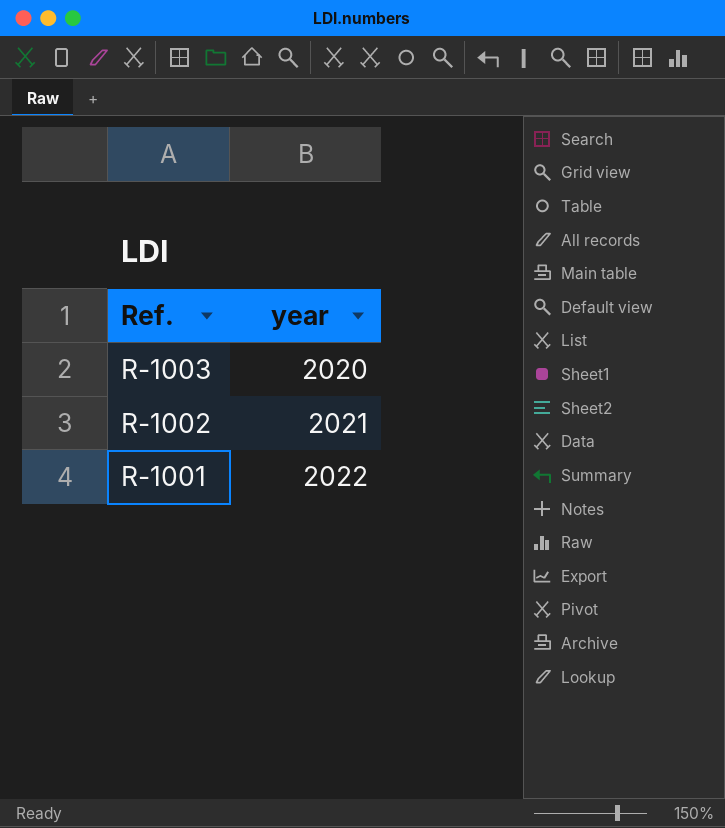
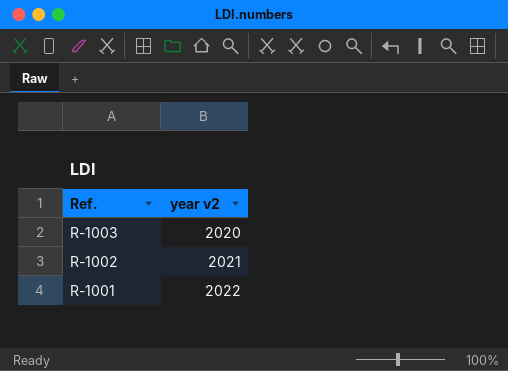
column name: year -> year v2

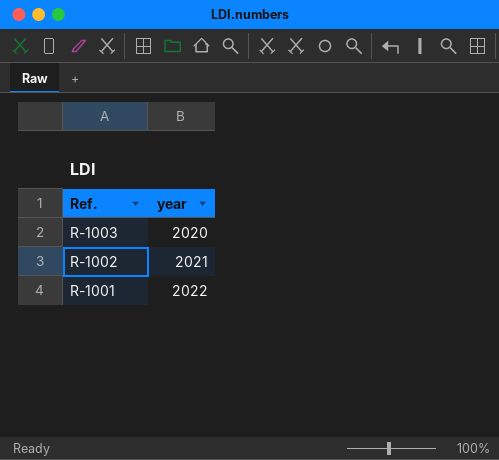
column name: year v2 -> year

